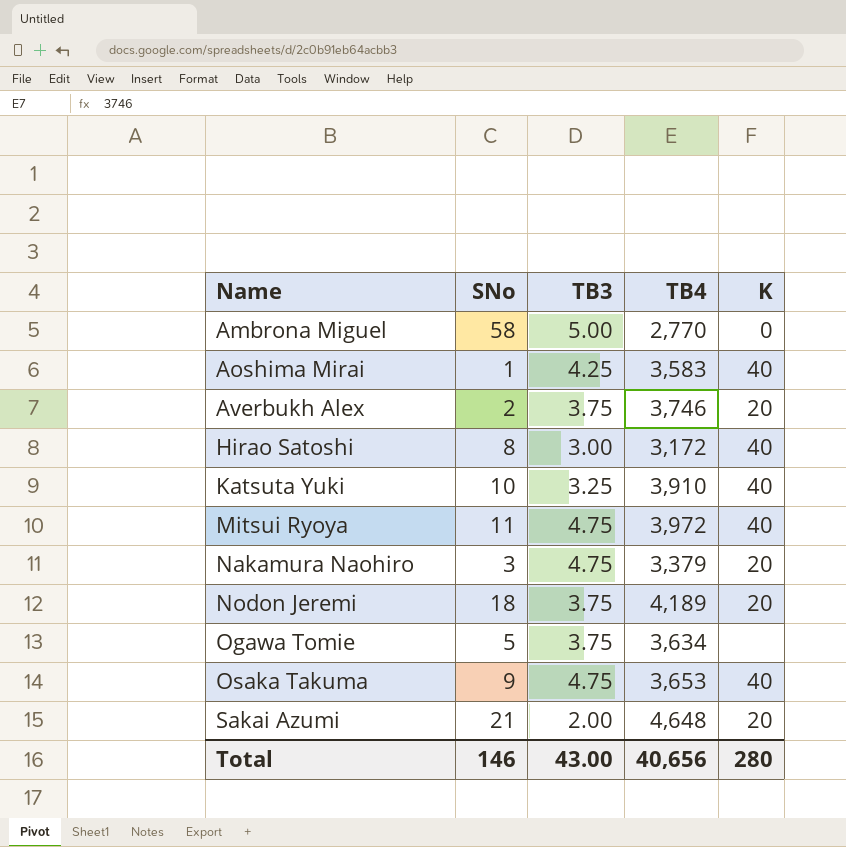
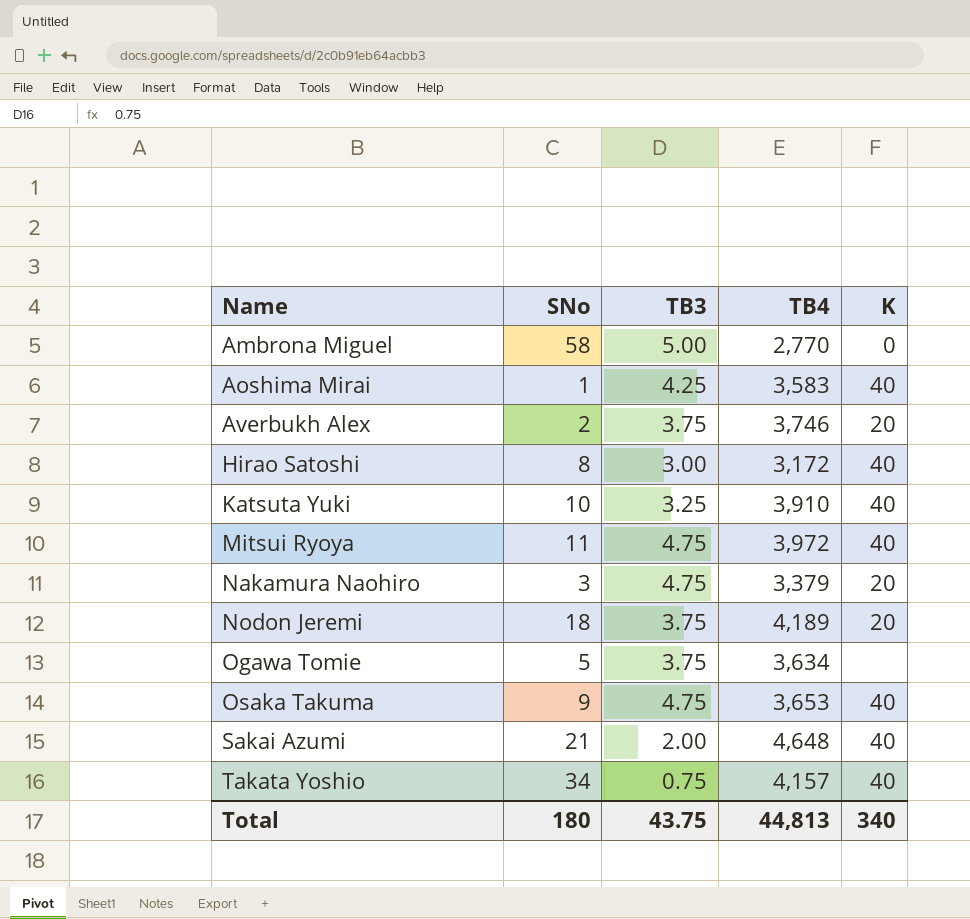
Sakai Azumi | K: 20 -> 40
row Takata Yoshio: none -> 34 | 0.75 | 4,157 | 40
Total | SNo: 146 -> 180
Total | TB3: 43.00 -> 43.75
Total | TB4: 40,656 -> 44,813
Total | K: 280 -> 340

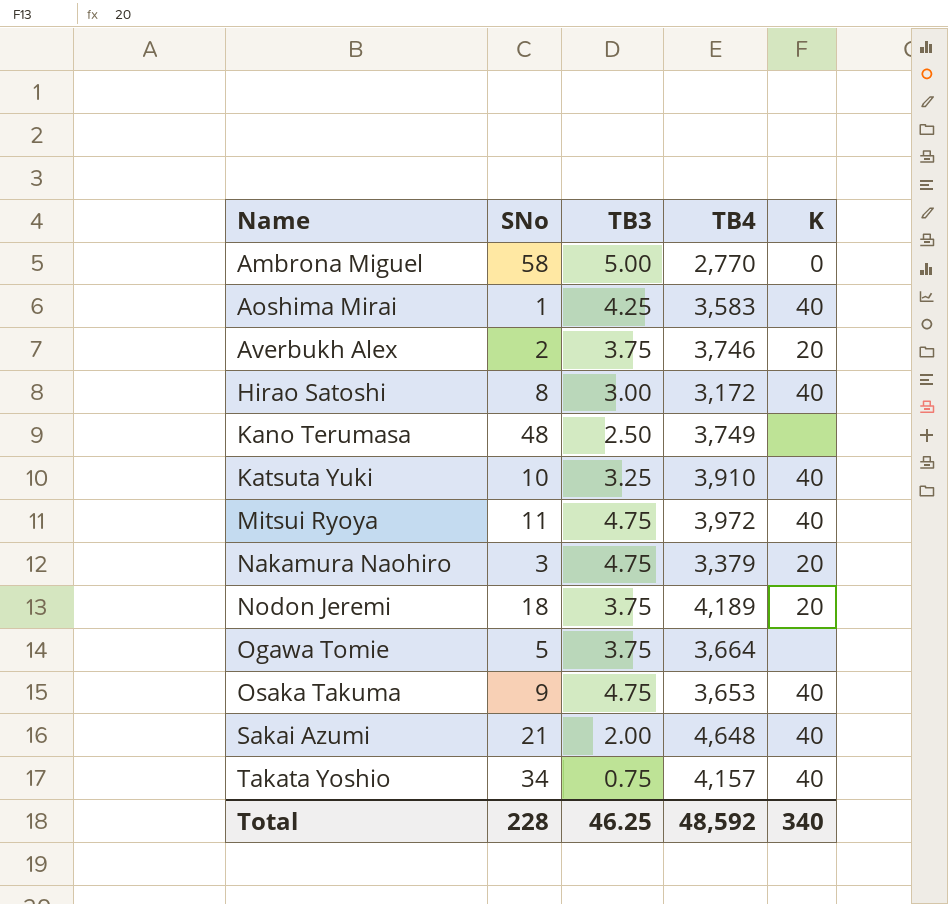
row Kano Terumasa: none -> 48 | 2.50 | 3,749 | none
Ogawa Tomie | TB4: 3,634 -> 3,664
Total | SNo: 180 -> 228
Total | TB3: 43.75 -> 46.25
Total | TB4: 44,813 -> 48,592

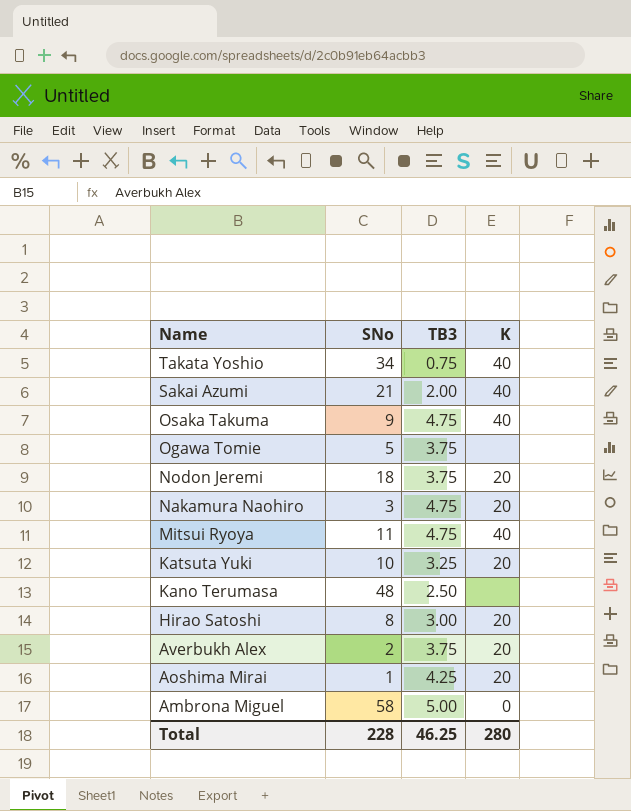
row order: Name ascending -> Name descending
column TB4 | position: 4 -> none
Katsuta Yuki | K: 40 -> 20
Hirao Satoshi | K: 40 -> 20
Aoshima Mirai | K: 40 -> 20
Total | K: 340 -> 280

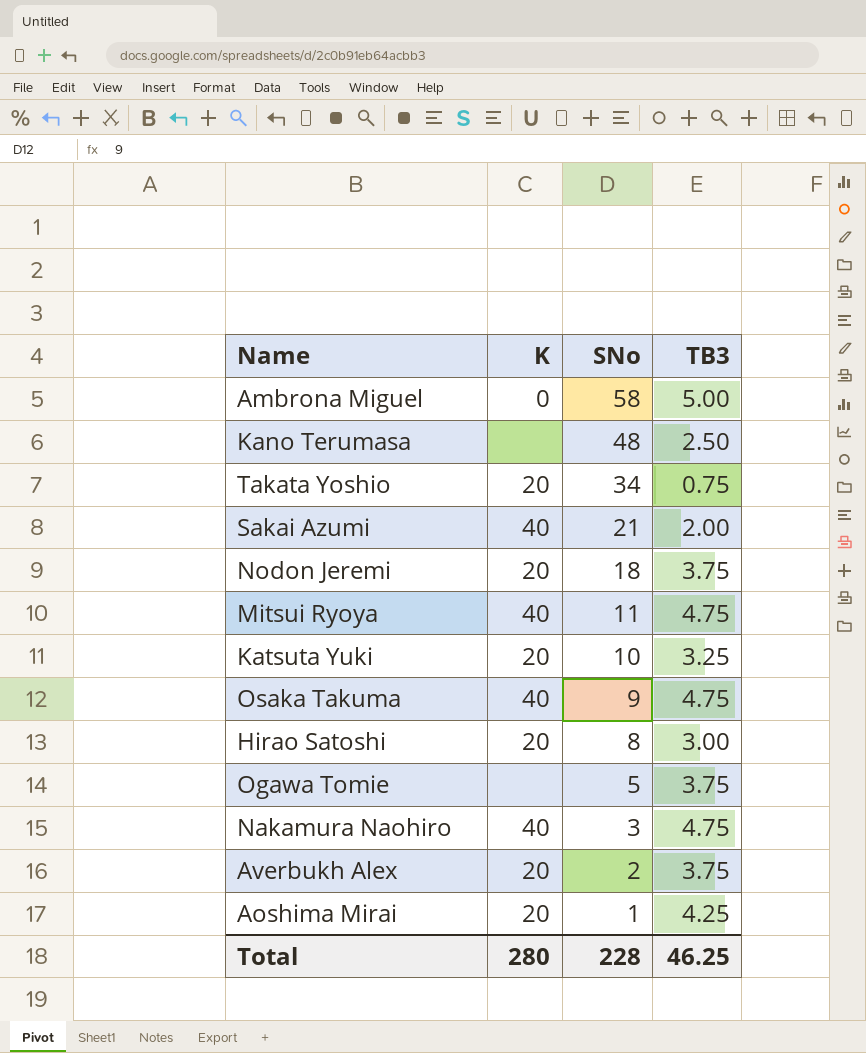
row order: Name descending -> SNo descending
column K | position: 4 -> 2
Takata Yoshio | K: 40 -> 20
Nakamura Naohiro | K: 20 -> 40

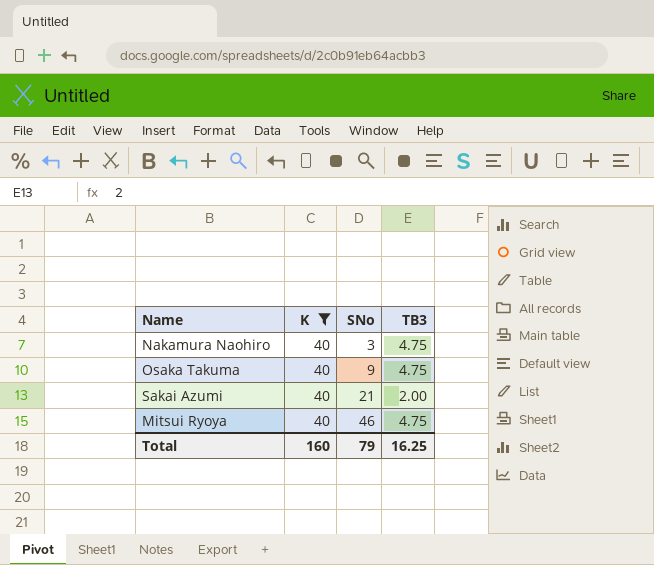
filter: none -> K = 40
row order: SNo descending -> SNo ascending
Mitsui Ryoya | SNo: 11 -> 46
Total | K: 280 -> 160
Total | SNo: 228 -> 79
Total | TB3: 46.25 -> 16.25

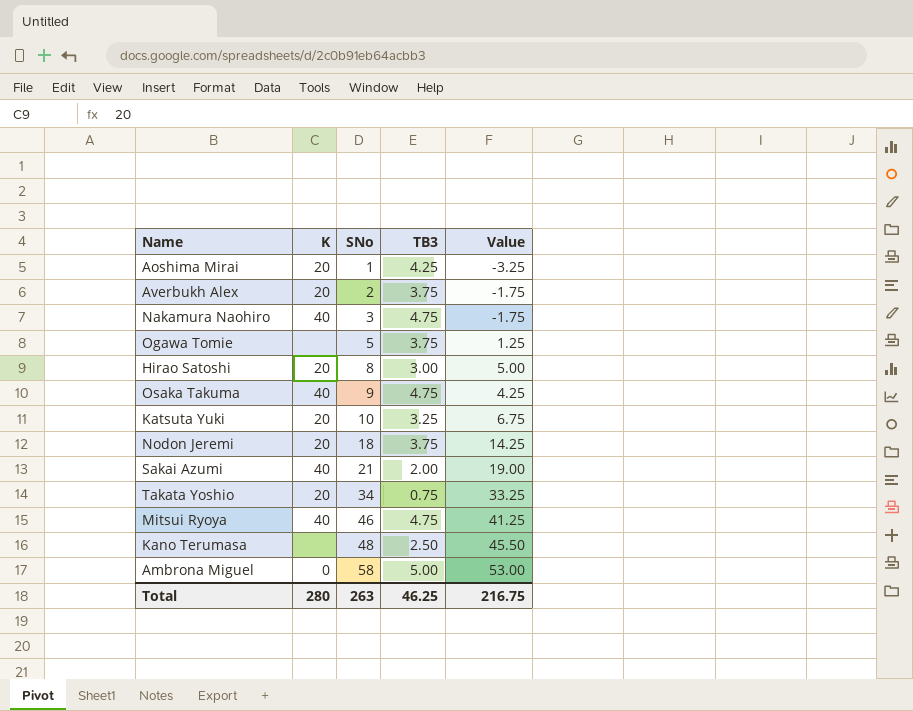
filter: K = 40 -> none
column Value | formula: none -> [SNo] - [TB3]
Total | K: 160 -> 280
Total | SNo: 79 -> 263
Total | TB3: 16.25 -> 46.25

